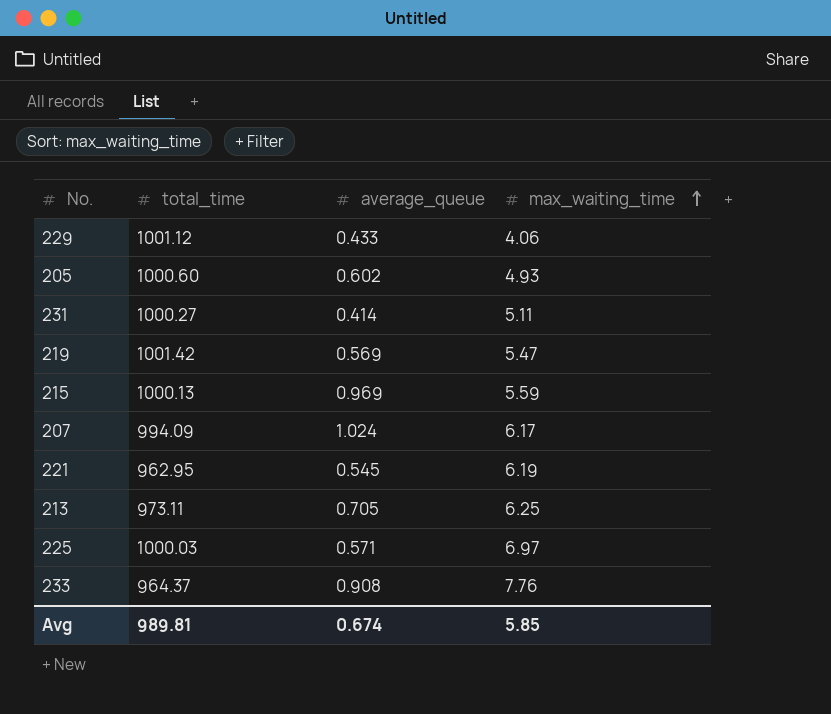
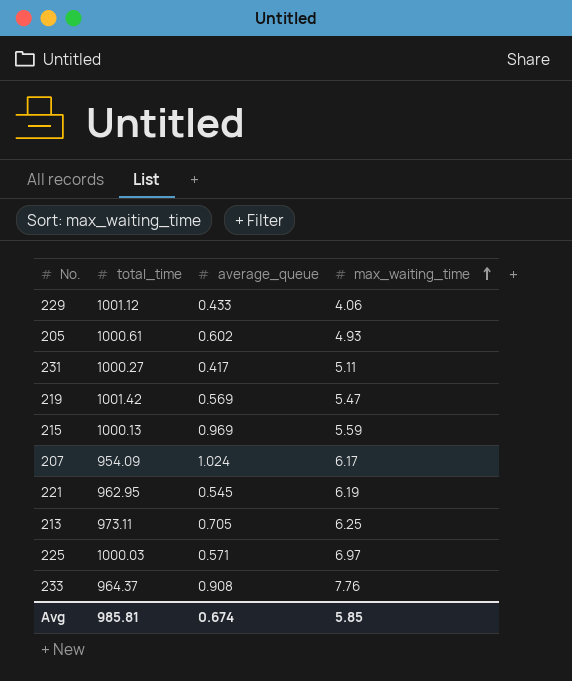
205 | total_time: 1000.60 -> 1000.61
231 | average_queue: 0.414 -> 0.417
207 | total_time: 994.09 -> 954.09
Avg | total_time: 989.81 -> 985.81

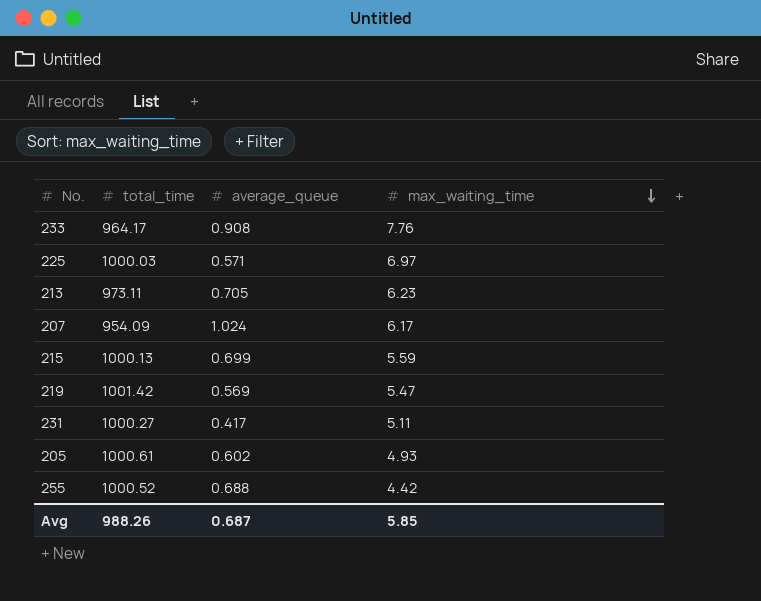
row order: max_waiting_time ascending -> max_waiting_time descending
row 229: 1001.12 | 0.433 | 4.06 -> none
row 221: 962.95 | 0.545 | 6.19 -> none
233 | total_time: 964.37 -> 964.17
213 | max_waiting_time: 6.25 -> 6.23
215 | average_queue: 0.969 -> 0.699
row 255: none -> 1000.52 | 0.688 | 4.42
Avg | total_time: 985.81 -> 988.26
Avg | average_queue: 0.674 -> 0.687

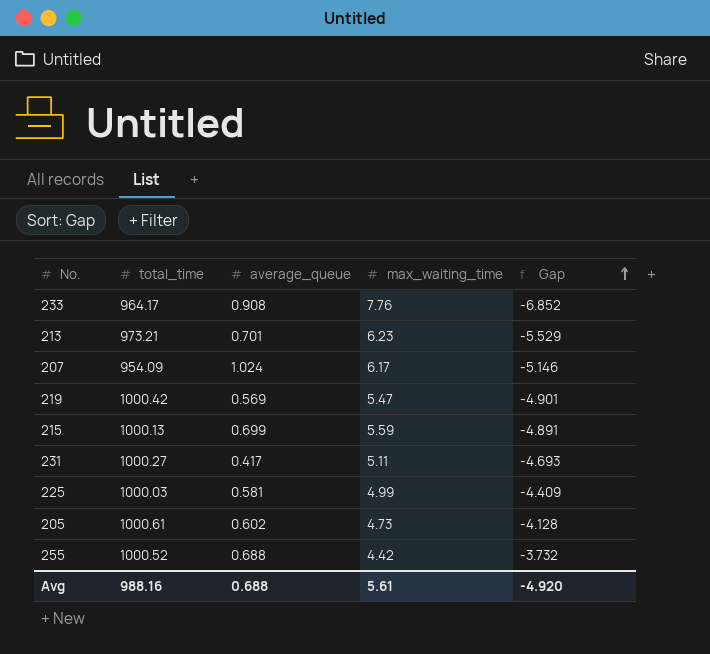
row order: max_waiting_time descending -> Gap ascending
column Gap | formula: none -> [average_queue] - [max_waiting_time]
213 | total_time: 973.11 -> 973.21
213 | average_queue: 0.705 -> 0.701
219 | total_time: 1001.42 -> 1000.42
225 | average_queue: 0.571 -> 0.581
225 | max_waiting_time: 6.97 -> 4.99
205 | max_waiting_time: 4.93 -> 4.73
Avg | total_time: 988.26 -> 988.16
Avg | average_queue: 0.687 -> 0.688
Avg | max_waiting_time: 5.85 -> 5.61

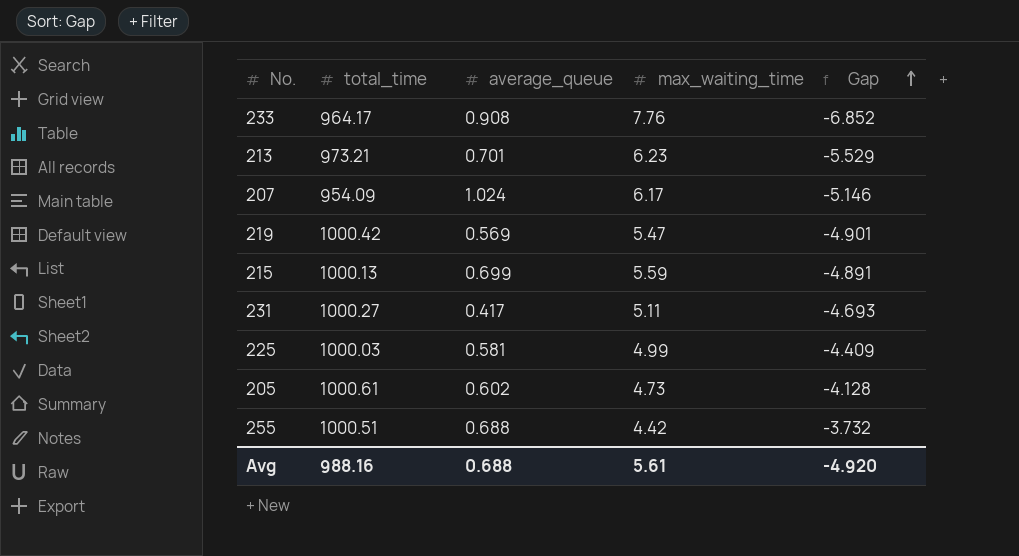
255 | total_time: 1000.52 -> 1000.51

